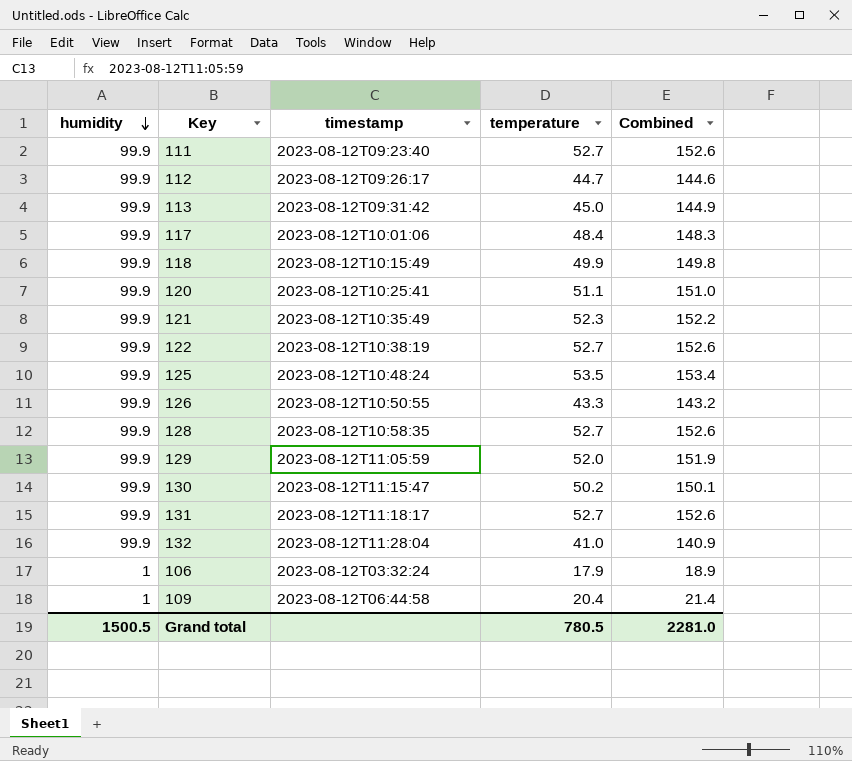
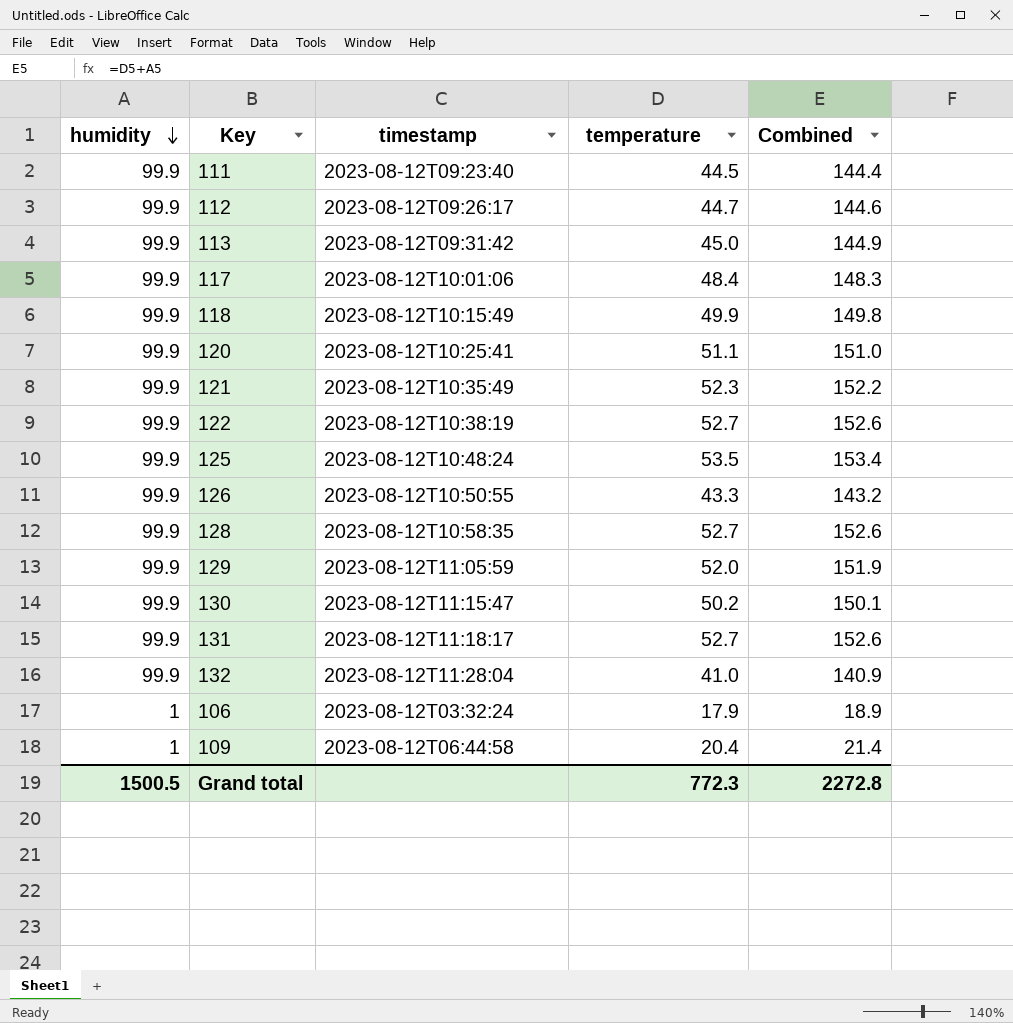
111 | temperature: 52.7 -> 44.5
111 | Combined: 152.6 -> 144.4
Grand total | temperature: 780.5 -> 772.3
Grand total | Combined: 2281.0 -> 2272.8

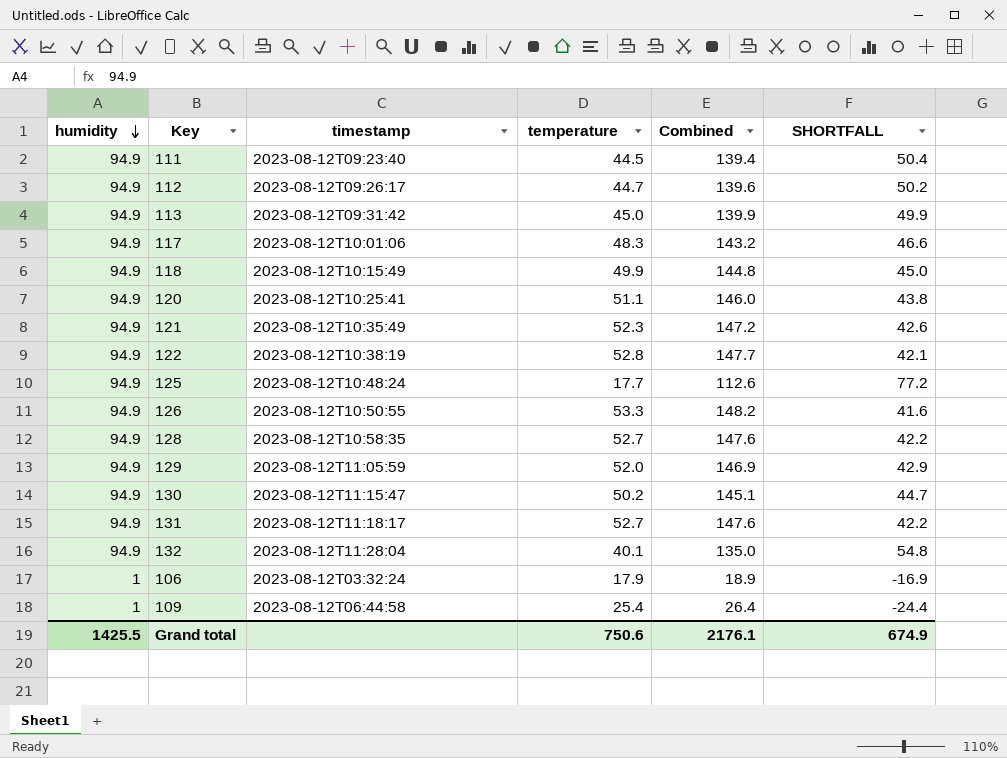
column SHORTFALL | formula: none -> [humidity] - [temperature]
111 | humidity: 99.9 -> 94.9
111 | Combined: 144.4 -> 139.4
112 | humidity: 99.9 -> 94.9
112 | Combined: 144.6 -> 139.6
113 | humidity: 99.9 -> 94.9
113 | Combined: 144.9 -> 139.9
117 | humidity: 99.9 -> 94.9
117 | temperature: 48.4 -> 48.3
117 | Combined: 148.3 -> 143.2
118 | humidity: 99.9 -> 94.9
118 | Combined: 149.8 -> 144.8
120 | humidity: 99.9 -> 94.9
120 | Combined: 151.0 -> 146.0
121 | humidity: 99.9 -> 94.9
121 | Combined: 152.2 -> 147.2
122 | humidity: 99.9 -> 94.9
122 | temperature: 52.7 -> 52.8
122 | Combined: 152.6 -> 147.7
125 | humidity: 99.9 -> 94.9
125 | temperature: 53.5 -> 17.7
125 | Combined: 153.4 -> 112.6
126 | humidity: 99.9 -> 94.9
126 | temperature: 43.3 -> 53.3
126 | Combined: 143.2 -> 148.2
128 | humidity: 99.9 -> 94.9
128 | Combined: 152.6 -> 147.6
129 | humidity: 99.9 -> 94.9
129 | Combined: 151.9 -> 146.9
130 | humidity: 99.9 -> 94.9
130 | Combined: 150.1 -> 145.1
131 | humidity: 99.9 -> 94.9
131 | Combined: 152.6 -> 147.6
132 | humidity: 99.9 -> 94.9
132 | temperature: 41.0 -> 40.1
132 | Combined: 140.9 -> 135.0
109 | temperature: 20.4 -> 25.4
109 | Combined: 21.4 -> 26.4
Grand total | humidity: 1500.5 -> 1425.5
Grand total | temperature: 772.3 -> 750.6
Grand total | Combined: 2272.8 -> 2176.1

